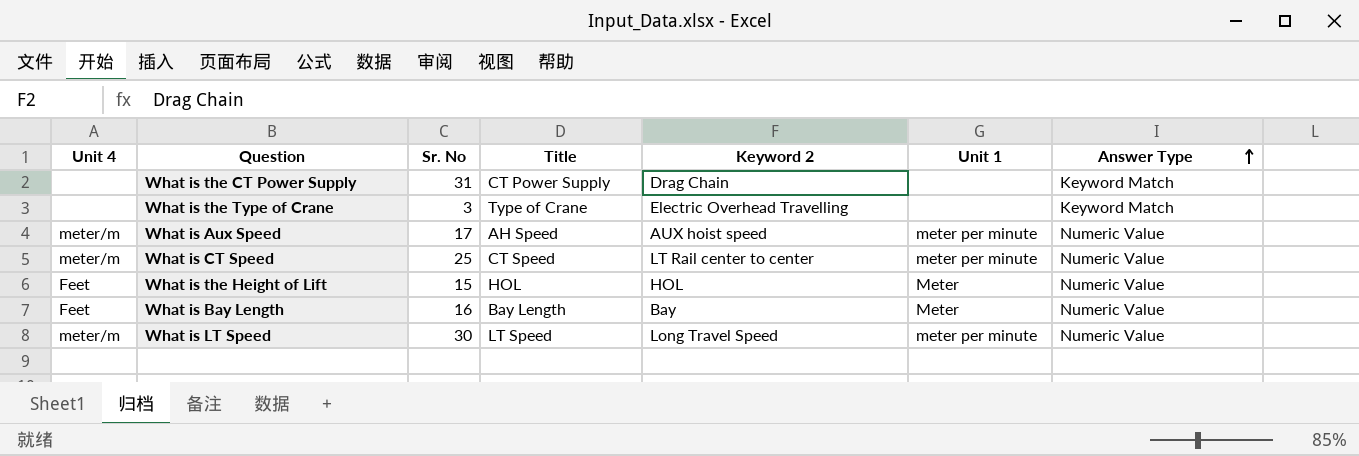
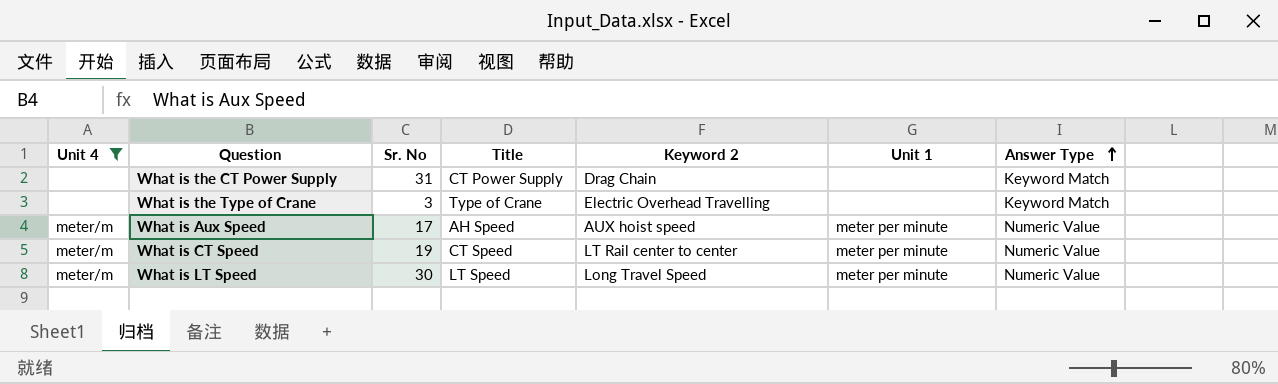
filter: none -> Unit 4 != Feet
What is CT Speed | Sr. No: 25 -> 19

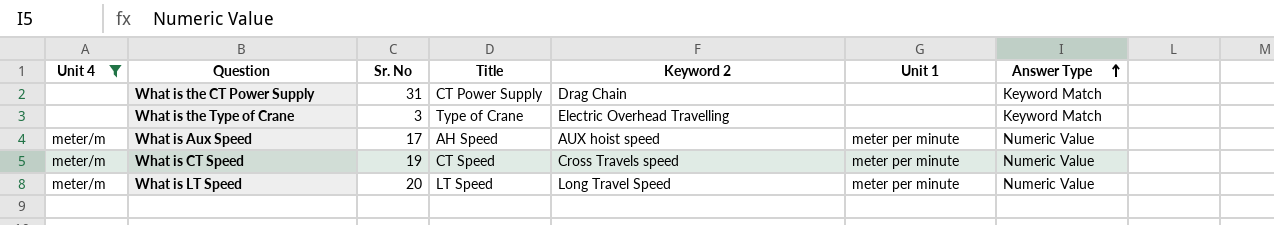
What is CT Speed | Keyword 2: LT Rail center to center -> Cross Travels speed
What is LT Speed | Sr. No: 30 -> 20

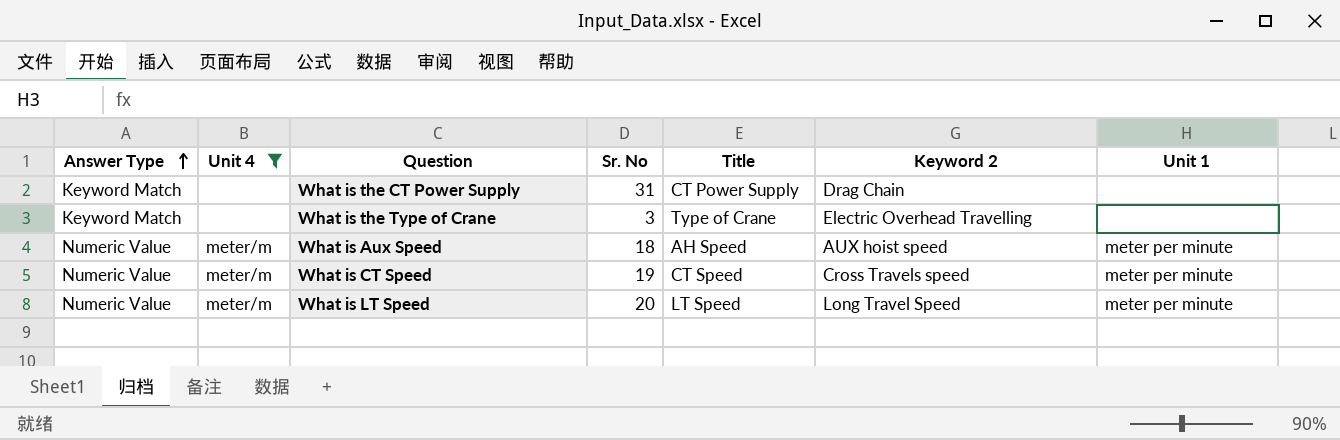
column Answer Type | position: 7 -> 1
What is Aux Speed | Sr. No: 17 -> 18

